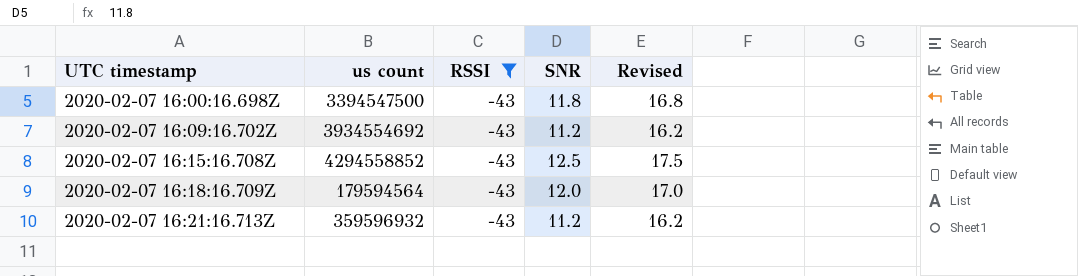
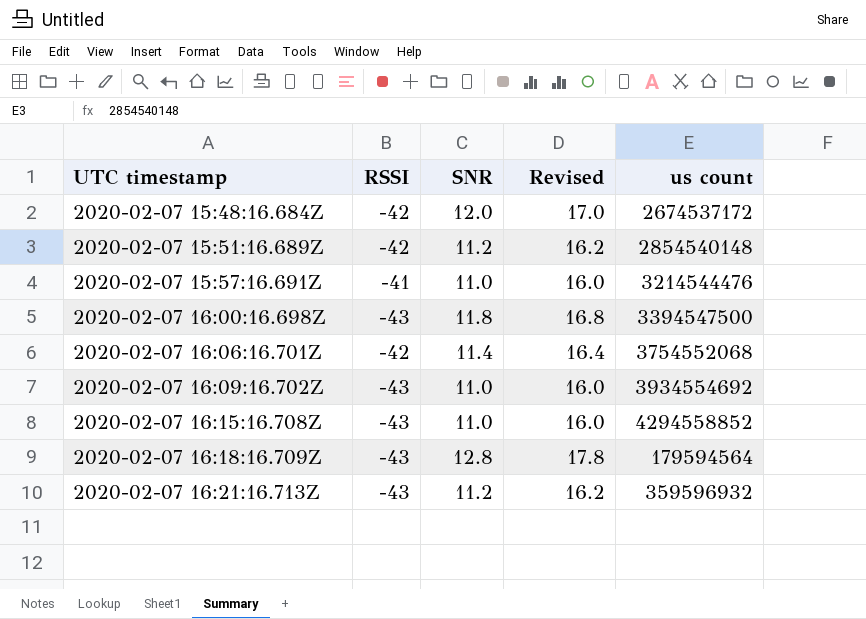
filter: RSSI = -43 -> none
column us count | position: 2 -> 5
2020-02-07 16:09:16.702Z | SNR: 11.2 -> 11.0
2020-02-07 16:09:16.702Z | Revised: 16.2 -> 16.0
2020-02-07 16:15:16.708Z | SNR: 12.5 -> 11.0
2020-02-07 16:15:16.708Z | Revised: 17.5 -> 16.0
2020-02-07 16:18:16.709Z | SNR: 12.0 -> 12.8
2020-02-07 16:18:16.709Z | Revised: 17.0 -> 17.8

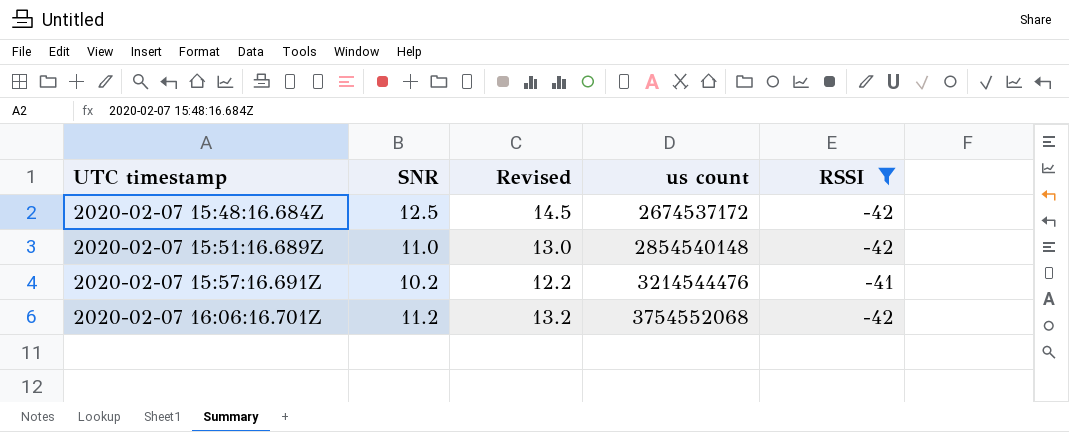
filter: none -> RSSI != -43
column Revised | formula: [SNR] + 5 -> [SNR] + 2
column RSSI | position: 2 -> 5
2020-02-07 15:48:16.684Z | SNR: 12.0 -> 12.5
2020-02-07 15:51:16.689Z | SNR: 11.2 -> 11.0
2020-02-07 15:57:16.691Z | SNR: 11.0 -> 10.2
2020-02-07 16:06:16.701Z | SNR: 11.4 -> 11.2

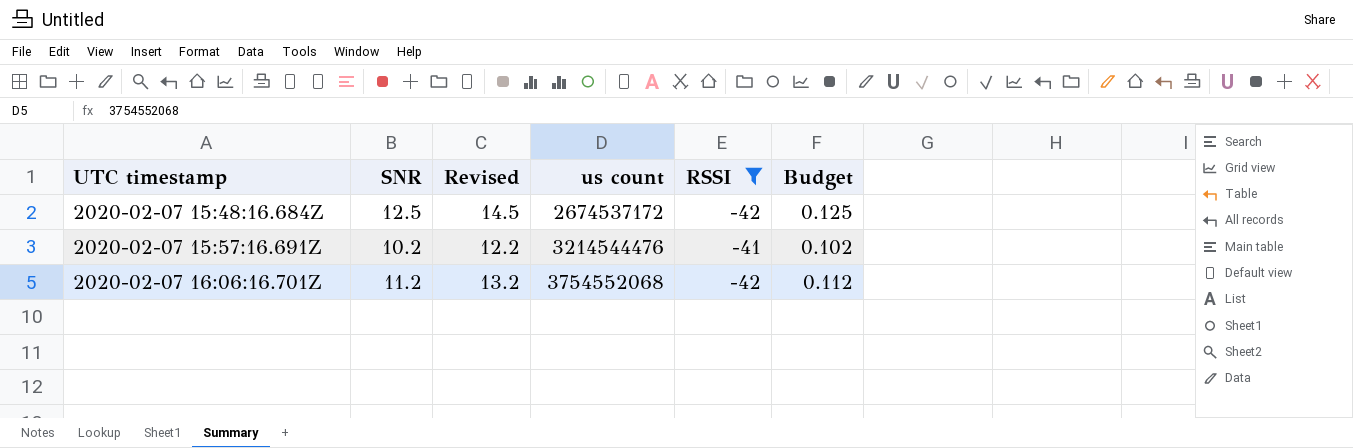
column Budget | formula: none -> [SNR] * 0.01
row 2020-02-07 15:51:16.689Z: 11.0 | 13.0 | 2854540148 | -42 -> none

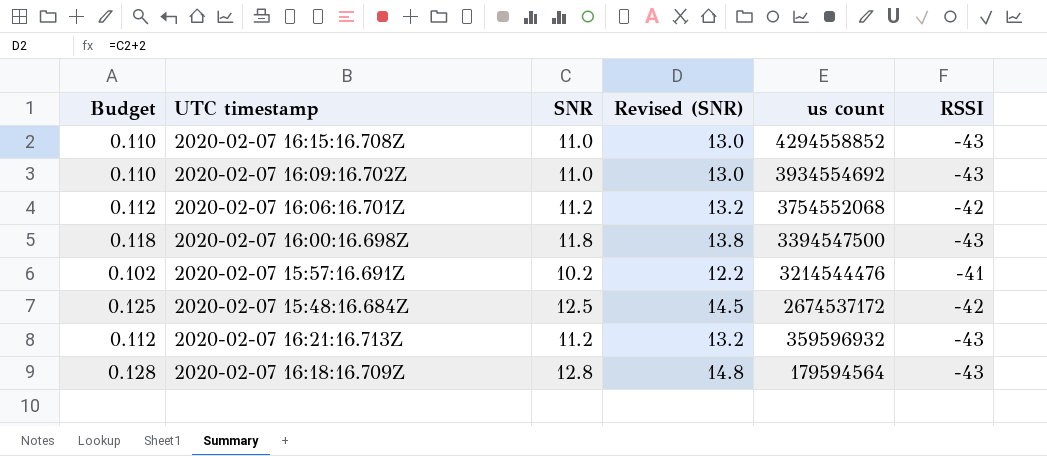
filter: RSSI != -43 -> none
row order: UTC timestamp ascending -> us count descending
column Budget | position: 6 -> 1
column name: Revised -> Revised (SNR)

